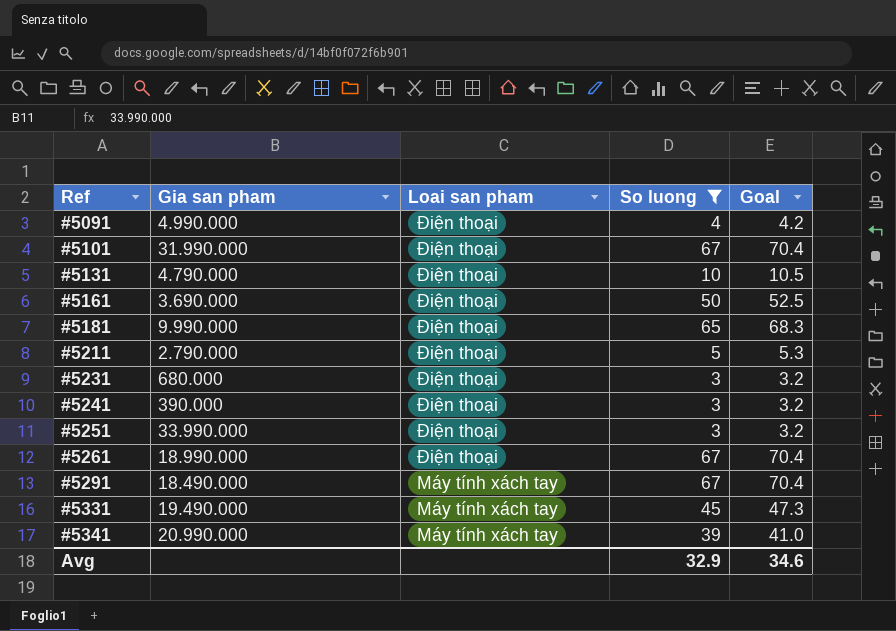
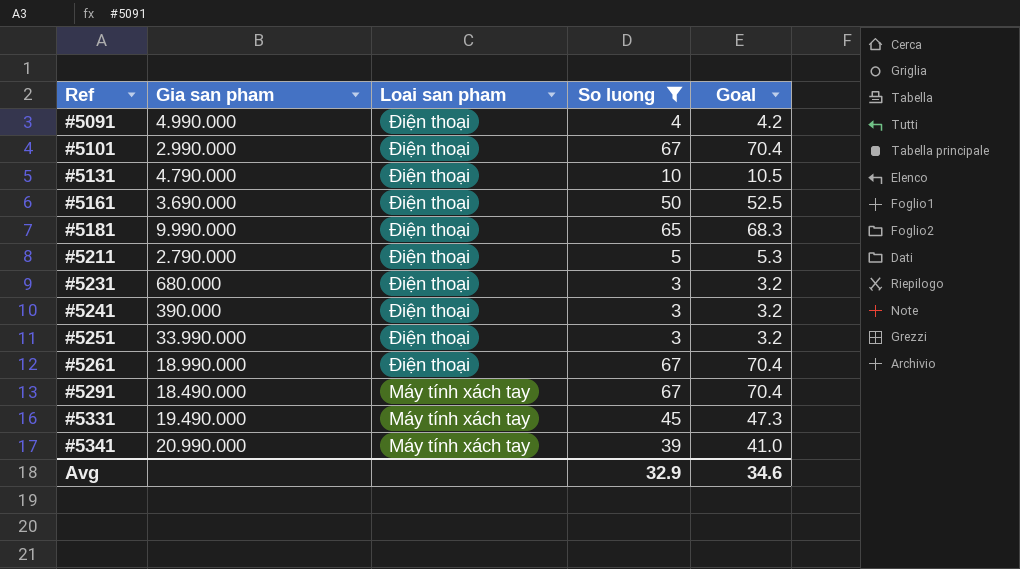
#5101 | Gia san pham: 31.990.000 -> 2.990.000

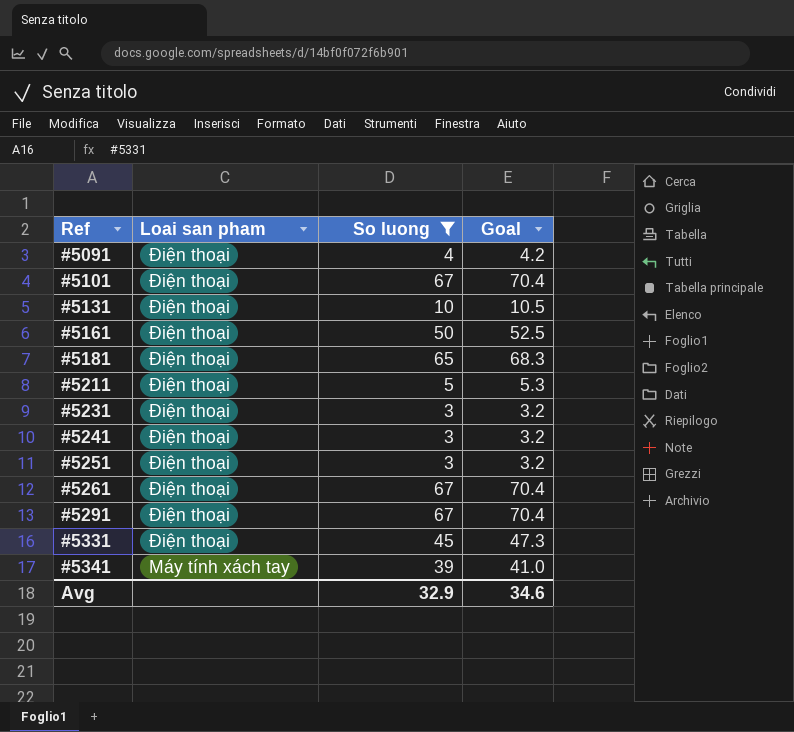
column Gia san pham | position: 2 -> none
#5291 | Loai san pham: Máy tính xách tay -> Điện thoại
#5331 | Loai san pham: Máy tính xách tay -> Điện thoại

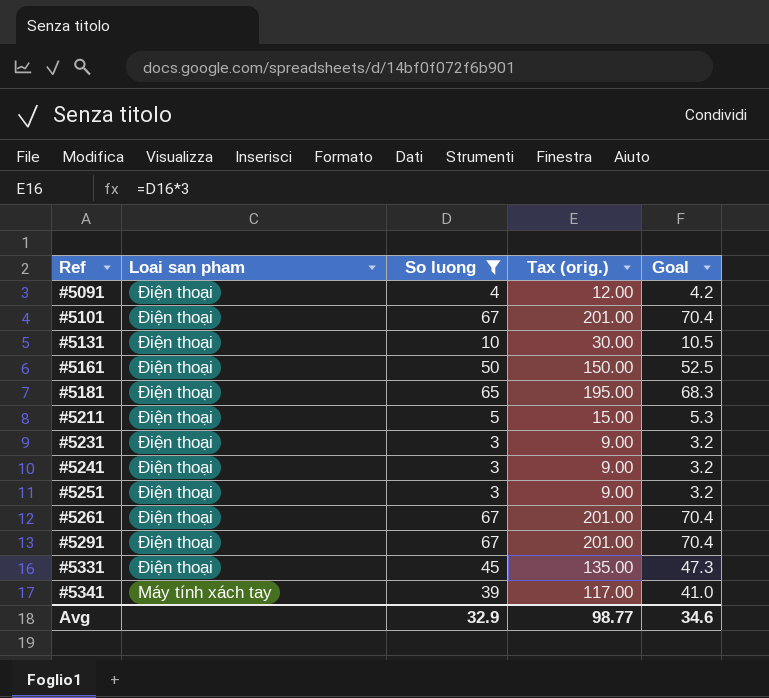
column Tax (orig.) | formula: none -> [So luong] * 3

